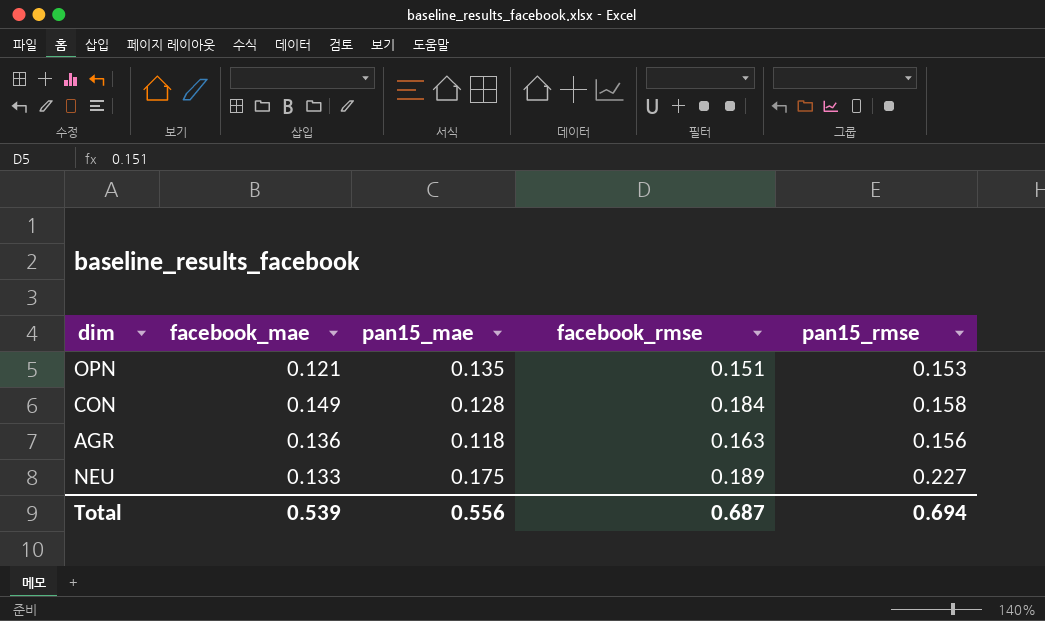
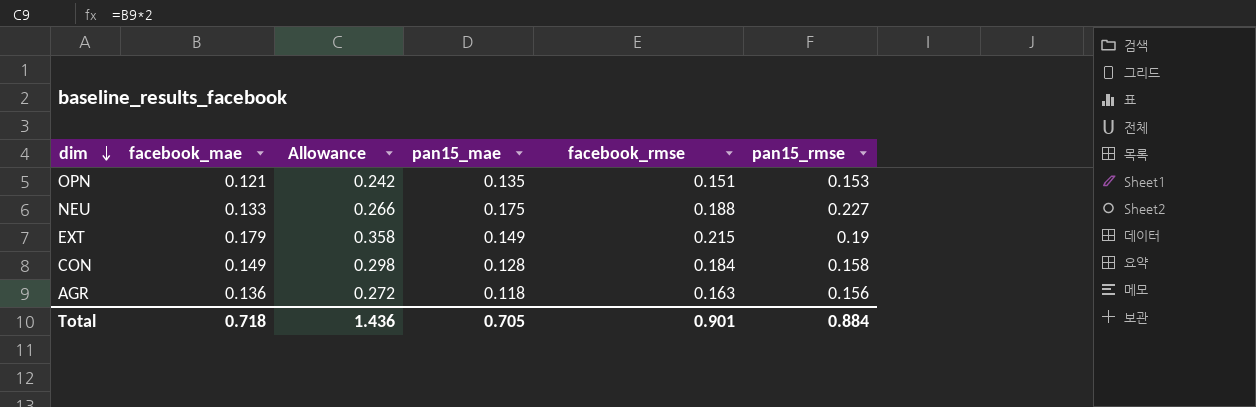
row order: none -> dim descending
column Allowance | formula: none -> [facebook_mae] * 2
NEU | facebook_rmse: 0.189 -> 0.188
row EXT: none -> 0.179 | 0.358 | 0.149 | 0.215 | 0.19
Total | facebook_mae: 0.539 -> 0.718
Total | pan15_mae: 0.556 -> 0.705
Total | facebook_rmse: 0.687 -> 0.901
Total | pan15_rmse: 0.694 -> 0.884

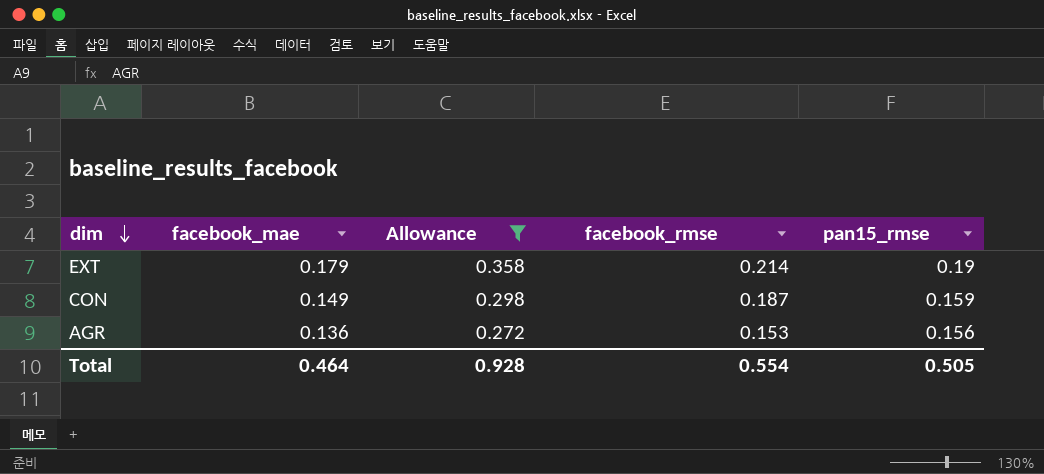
filter: none -> Allowance >= 0.272
column pan15_mae | position: 4 -> none
EXT | facebook_rmse: 0.215 -> 0.214
CON | facebook_rmse: 0.184 -> 0.187
CON | pan15_rmse: 0.158 -> 0.159
AGR | facebook_rmse: 0.163 -> 0.153
Total | facebook_mae: 0.718 -> 0.464
Total | Allowance: 1.436 -> 0.928
Total | facebook_rmse: 0.901 -> 0.554
Total | pan15_rmse: 0.884 -> 0.505

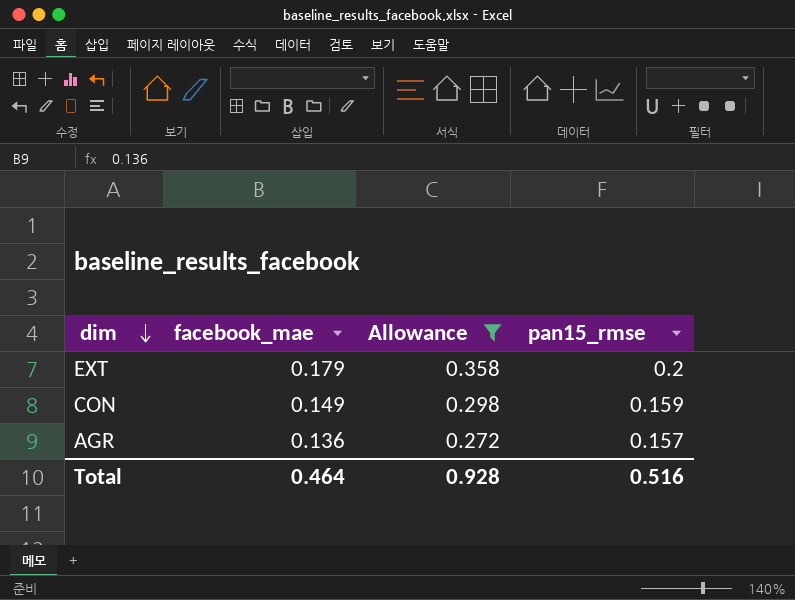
column facebook_rmse | position: 4 -> none
EXT | pan15_rmse: 0.19 -> 0.2
AGR | pan15_rmse: 0.156 -> 0.157
Total | pan15_rmse: 0.505 -> 0.516

